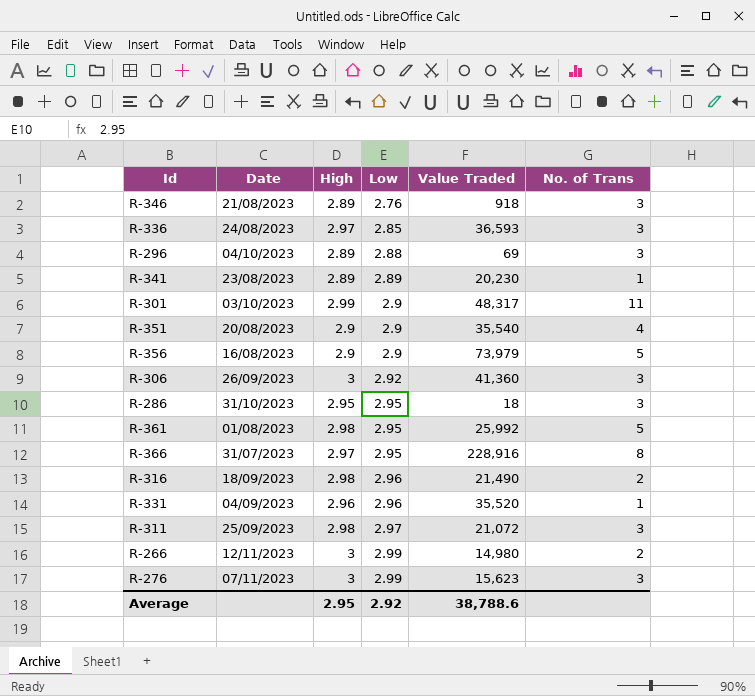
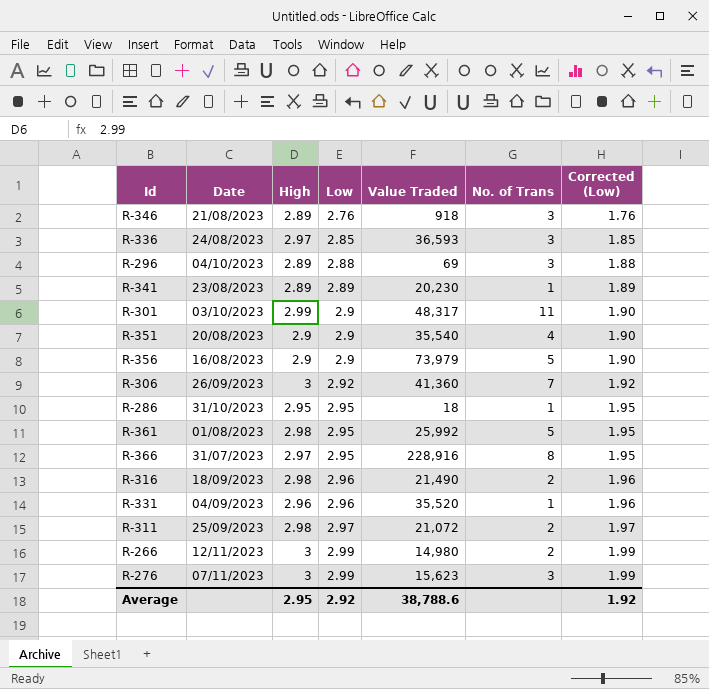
column Corrected (Low) | formula: none -> [Low] - 1
R-306 | No. of Trans: 3 -> 7
R-286 | No. of Trans: 3 -> 1
R-311 | No. of Trans: 3 -> 2

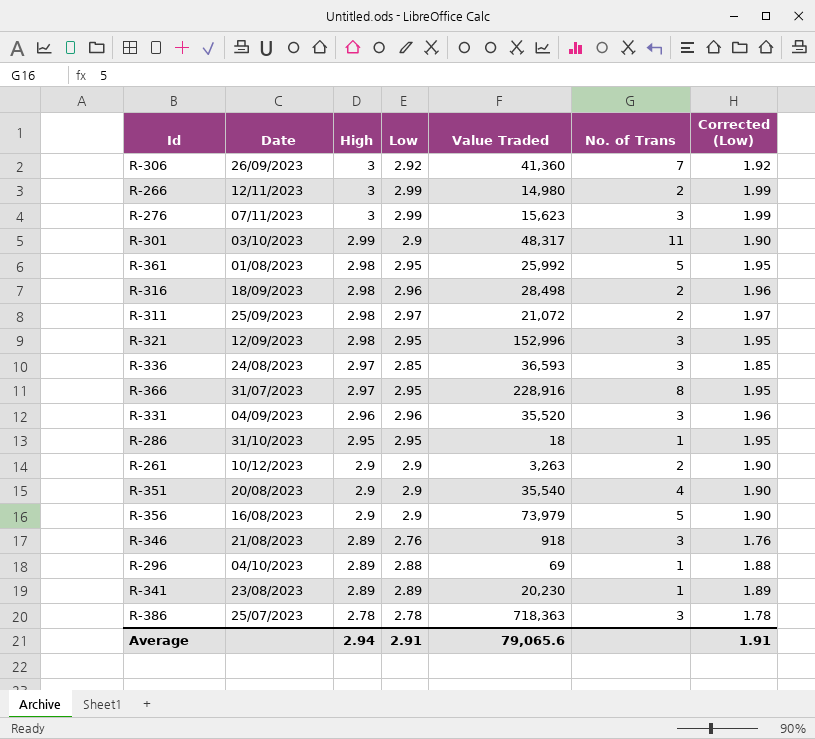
row order: Low ascending -> High descending
R-316 | Value Traded: 21,490 -> 28,498
row R-321: none -> 12/09/2023 | 2.98 | 2.95 | 152,996 | 3 | 1.95
R-331 | No. of Trans: 1 -> 3
row R-261: none -> 10/12/2023 | 2.9 | 2.9 | 3,263 | 2 | 1.90
R-296 | No. of Trans: 3 -> 1
row R-386: none -> 25/07/2023 | 2.78 | 2.78 | 718,363 | 3 | 1.78
Average | High: 2.95 -> 2.94
Average | Low: 2.92 -> 2.91
Average | Value Traded: 38,788.6 -> 79,065.6
Average | Corrected (Low): 1.92 -> 1.91

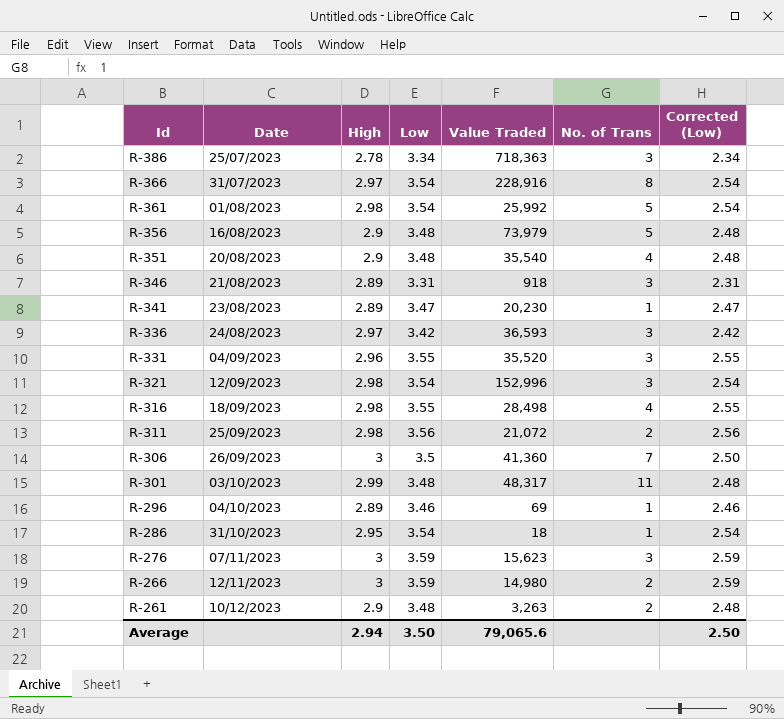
row order: High descending -> Id descending
R-386 | Low: 2.78 -> 3.34
R-386 | Corrected (Low): 1.78 -> 2.34
R-366 | Low: 2.95 -> 3.54
R-366 | Corrected (Low): 1.95 -> 2.54
R-361 | Low: 2.95 -> 3.54
R-361 | Corrected (Low): 1.95 -> 2.54
R-356 | Low: 2.9 -> 3.48
R-356 | Corrected (Low): 1.90 -> 2.48
R-351 | Low: 2.9 -> 3.48
R-351 | Corrected (Low): 1.90 -> 2.48
R-346 | Low: 2.76 -> 3.31
R-346 | Corrected (Low): 1.76 -> 2.31
R-341 | Low: 2.89 -> 3.47
R-341 | Corrected (Low): 1.89 -> 2.47
R-336 | Low: 2.85 -> 3.42
R-336 | Corrected (Low): 1.85 -> 2.42
R-331 | Low: 2.96 -> 3.55
R-331 | Corrected (Low): 1.96 -> 2.55
R-321 | Low: 2.95 -> 3.54
R-321 | Corrected (Low): 1.95 -> 2.54
R-316 | Low: 2.96 -> 3.55
R-316 | No. of Trans: 2 -> 4
R-316 | Corrected (Low): 1.96 -> 2.55
R-311 | Low: 2.97 -> 3.56
R-311 | Corrected (Low): 1.97 -> 2.56
R-306 | Low: 2.92 -> 3.5
R-306 | Corrected (Low): 1.92 -> 2.50
R-301 | Low: 2.9 -> 3.48
R-301 | Corrected (Low): 1.90 -> 2.48
R-296 | Low: 2.88 -> 3.46
R-296 | Corrected (Low): 1.88 -> 2.46
R-286 | Low: 2.95 -> 3.54
R-286 | Corrected (Low): 1.95 -> 2.54
R-276 | Low: 2.99 -> 3.59
R-276 | Corrected (Low): 1.99 -> 2.59
R-266 | Low: 2.99 -> 3.59
R-266 | Corrected (Low): 1.99 -> 2.59
R-261 | Low: 2.9 -> 3.48
R-261 | Corrected (Low): 1.90 -> 2.48
Average | Low: 2.91 -> 3.50
Average | Corrected (Low): 1.91 -> 2.50

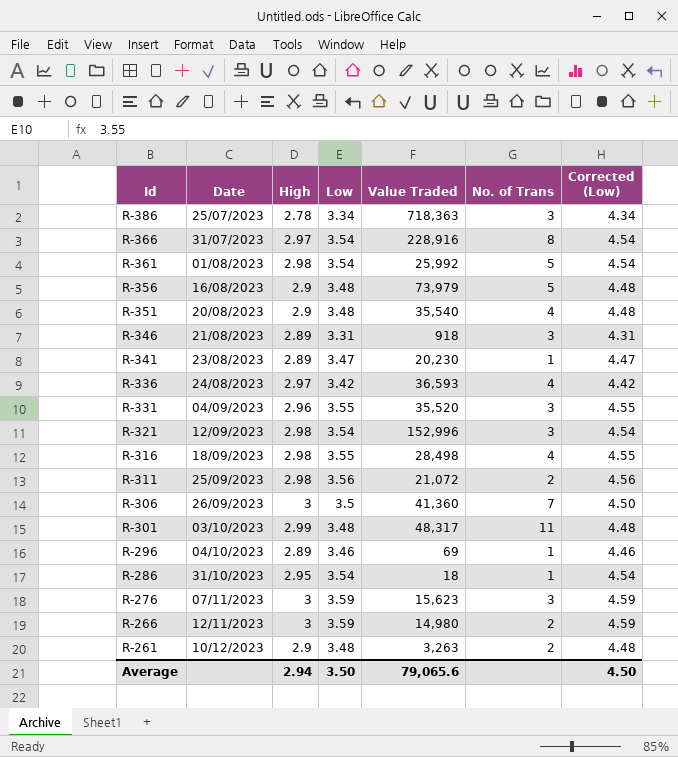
column Corrected (Low) | formula: [Low] - 1 -> [Low] + 1
R-336 | No. of Trans: 3 -> 4
Average | Corrected (Low): 2.50 -> 4.50

